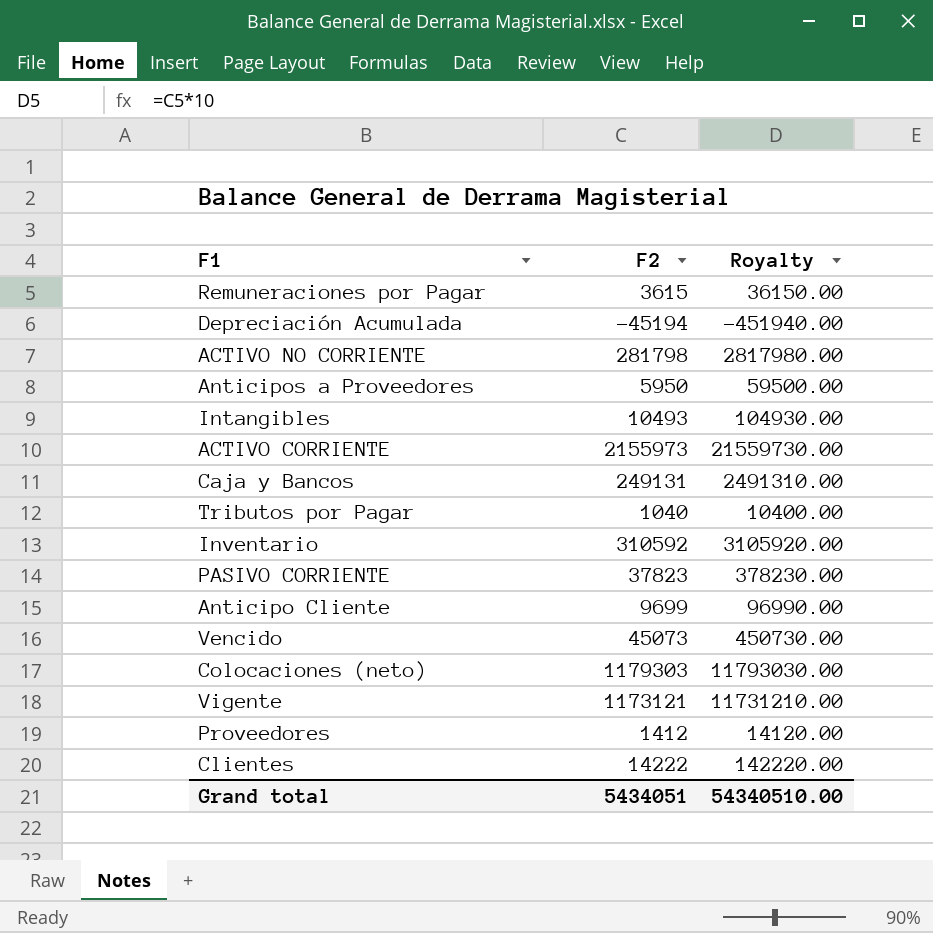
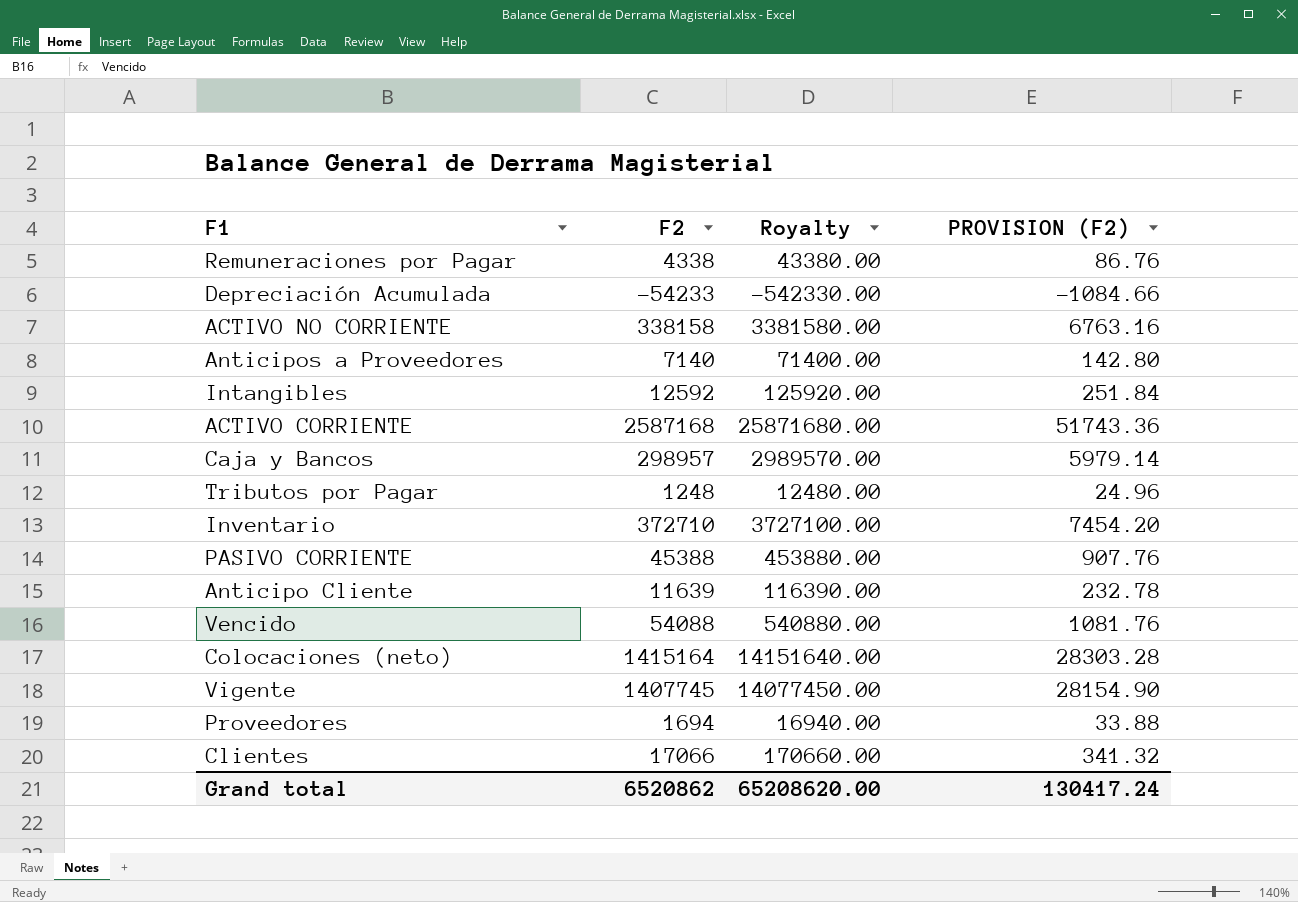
column PROVISION (F2) | formula: none -> [F2] * 0.02
Remuneraciones por Pagar | F2: 3615 -> 4338
Remuneraciones por Pagar | Royalty: 36150.00 -> 43380.00
Depreciación Acumulada | F2: -45194 -> -54233
Depreciación Acumulada | Royalty: -451940.00 -> -542330.00
ACTIVO NO CORRIENTE | F2: 281798 -> 338158
ACTIVO NO CORRIENTE | Royalty: 2817980.00 -> 3381580.00
Anticipos a Proveedores | F2: 5950 -> 7140
Anticipos a Proveedores | Royalty: 59500.00 -> 71400.00
Intangibles | F2: 10493 -> 12592
Intangibles | Royalty: 104930.00 -> 125920.00
ACTIVO CORRIENTE | F2: 2155973 -> 2587168
ACTIVO CORRIENTE | Royalty: 21559730.00 -> 25871680.00
Caja y Bancos | F2: 249131 -> 298957
Caja y Bancos | Royalty: 2491310.00 -> 2989570.00
Tributos por Pagar | F2: 1040 -> 1248
Tributos por Pagar | Royalty: 10400.00 -> 12480.00
Inventario | F2: 310592 -> 372710
Inventario | Royalty: 3105920.00 -> 3727100.00
PASIVO CORRIENTE | F2: 37823 -> 45388
PASIVO CORRIENTE | Royalty: 378230.00 -> 453880.00
Anticipo Cliente | F2: 9699 -> 11639
Anticipo Cliente | Royalty: 96990.00 -> 116390.00
Vencido | F2: 45073 -> 54088
Vencido | Royalty: 450730.00 -> 540880.00
Colocaciones (neto) | F2: 1179303 -> 1415164
Colocaciones (neto) | Royalty: 11793030.00 -> 14151640.00
Vigente | F2: 1173121 -> 1407745
Vigente | Royalty: 11731210.00 -> 14077450.00
Proveedores | F2: 1412 -> 1694
Proveedores | Royalty: 14120.00 -> 16940.00
Clientes | F2: 14222 -> 17066
Clientes | Royalty: 142220.00 -> 170660.00
Grand total | F2: 5434051 -> 6520862
Grand total | Royalty: 54340510.00 -> 65208620.00

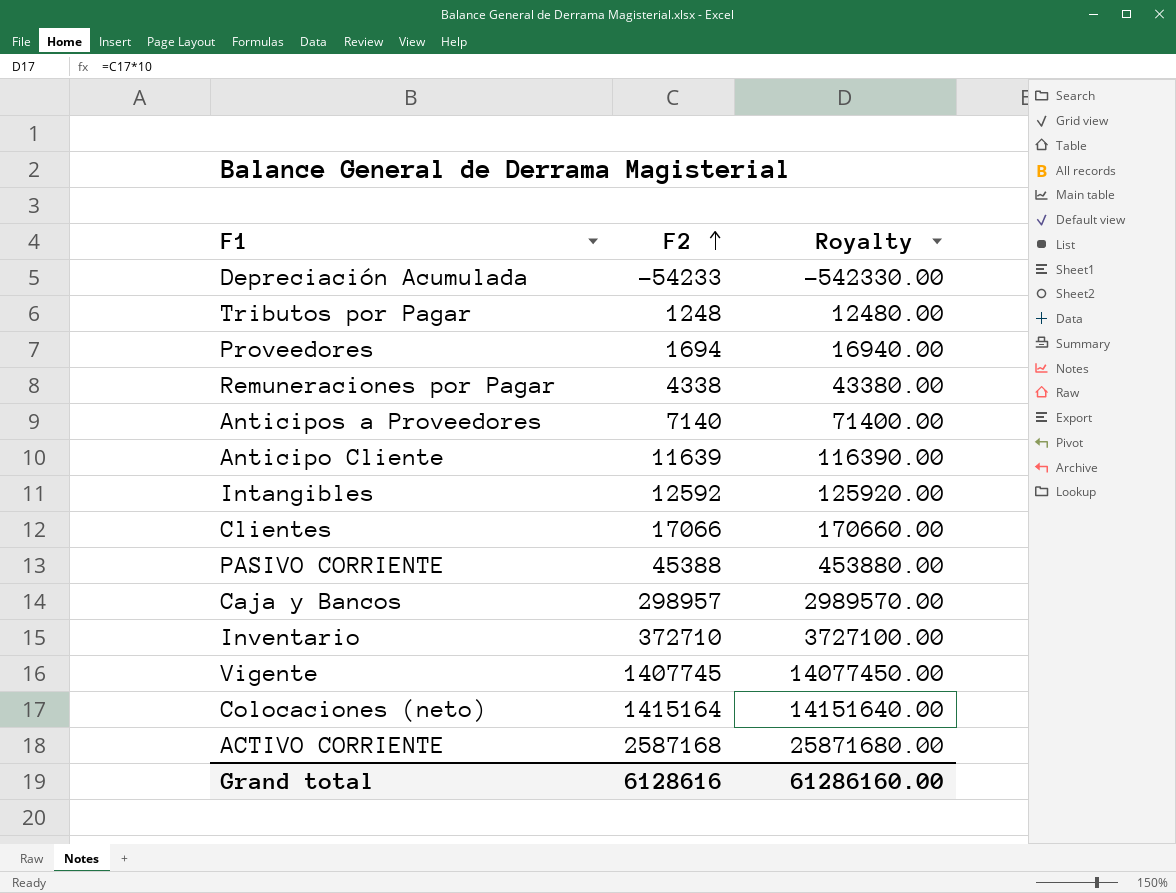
row order: none -> F2 ascending
column PROVISION (F2) | formula: [F2] * 0.02 -> none
row ACTIVO NO CORRIENTE: 338158 | 3381580.00 | 6763.16 -> none
row Vencido: 54088 | 540880.00 | 1081.76 -> none
Grand total | F2: 6520862 -> 6128616
Grand total | Royalty: 65208620.00 -> 61286160.00

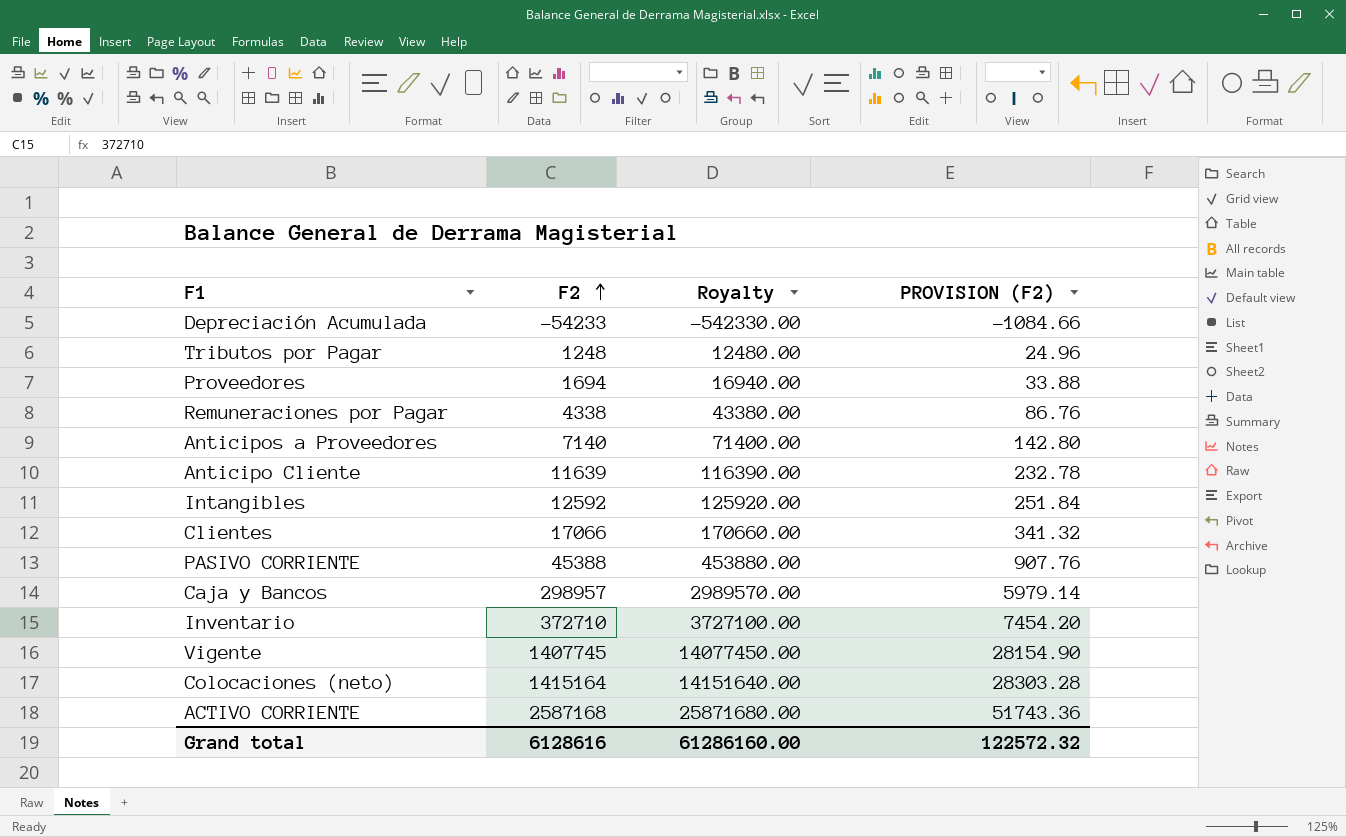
column PROVISION (F2) | formula: none -> [F2] * 0.02

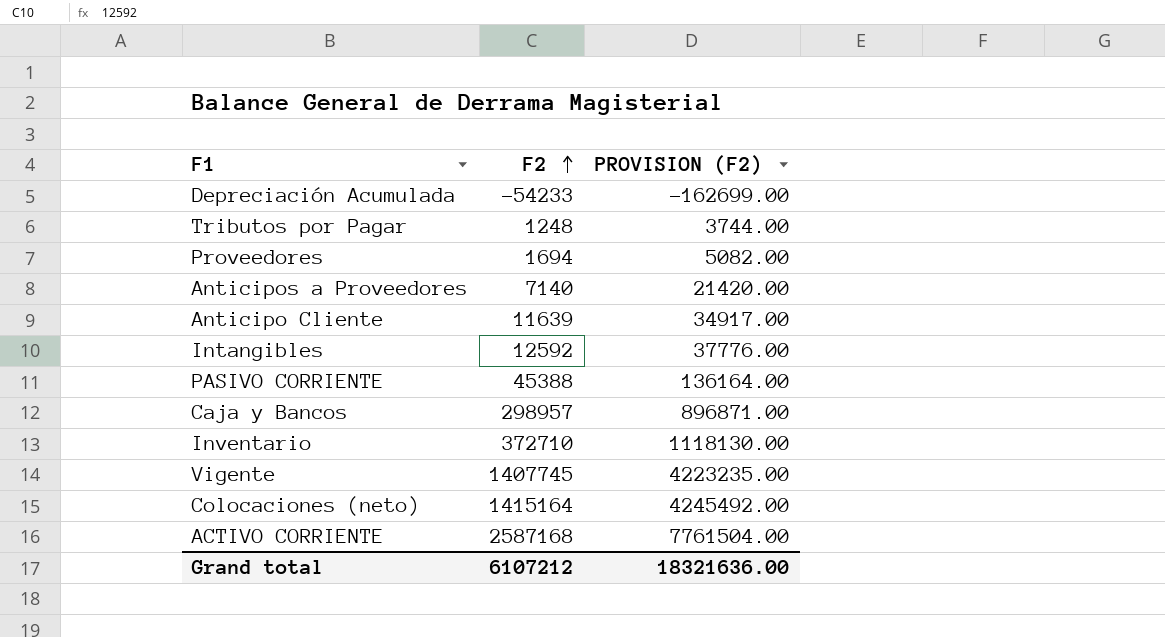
column Royalty | formula: [F2] * 10 -> none
column PROVISION (F2) | formula: [F2] * 0.02 -> [F2] * 3
row Remuneraciones por Pagar: 4338 | 43380.00 | 86.76 -> none
row Clientes: 17066 | 170660.00 | 341.32 -> none
Grand total | F2: 6128616 -> 6107212
Grand total | PROVISION (F2): 122572.32 -> 18321636.00

